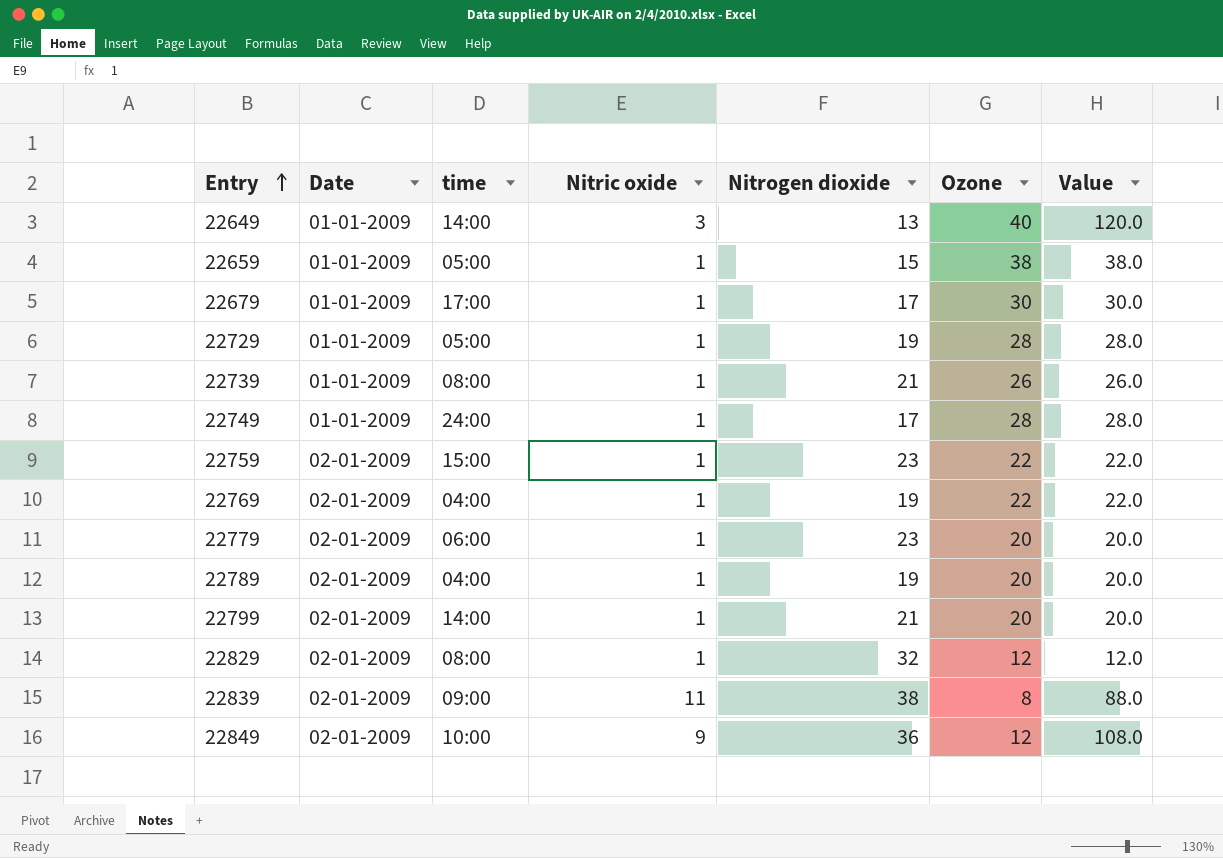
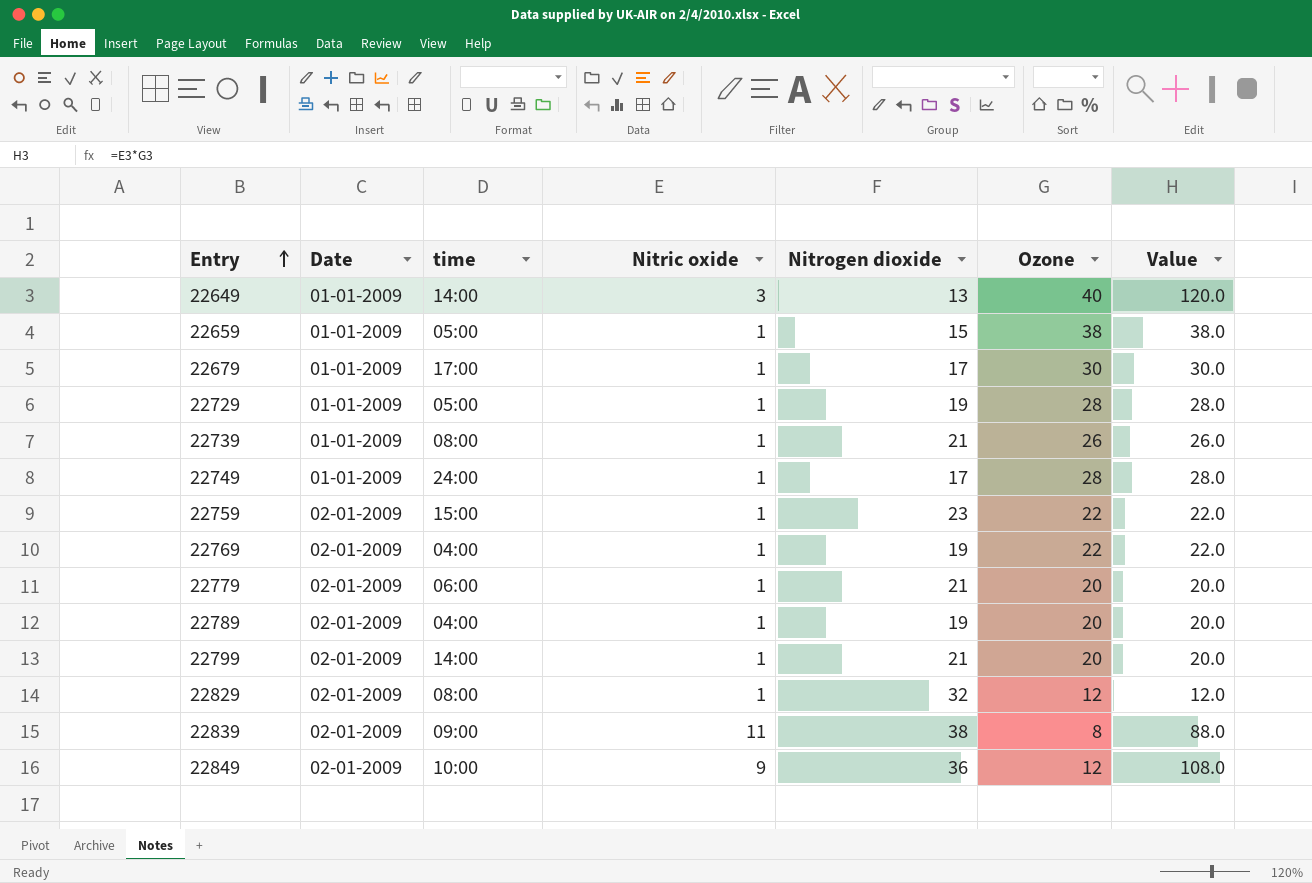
22779 | Nitrogen dioxide: 23 -> 21

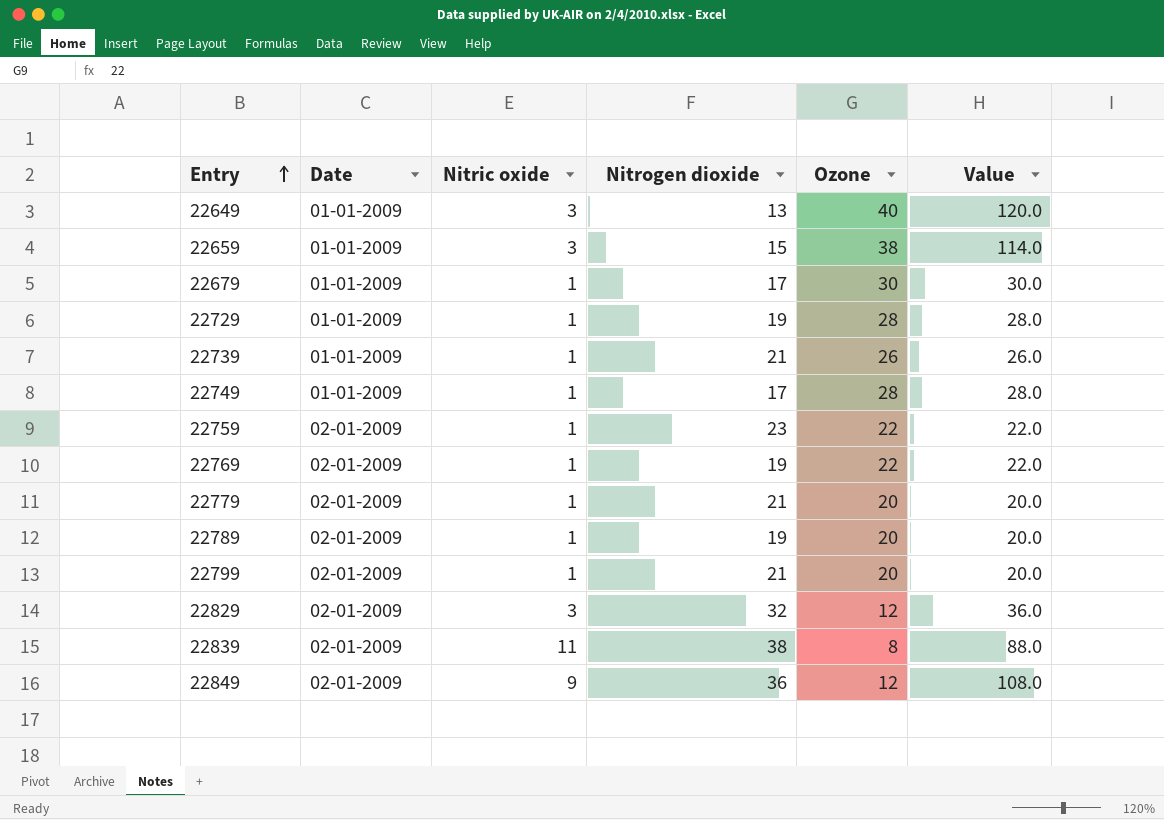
column time | position: 3 -> none
22659 | Nitric oxide: 1 -> 3
22659 | Value: 38.0 -> 114.0
22829 | Nitric oxide: 1 -> 3
22829 | Value: 12.0 -> 36.0

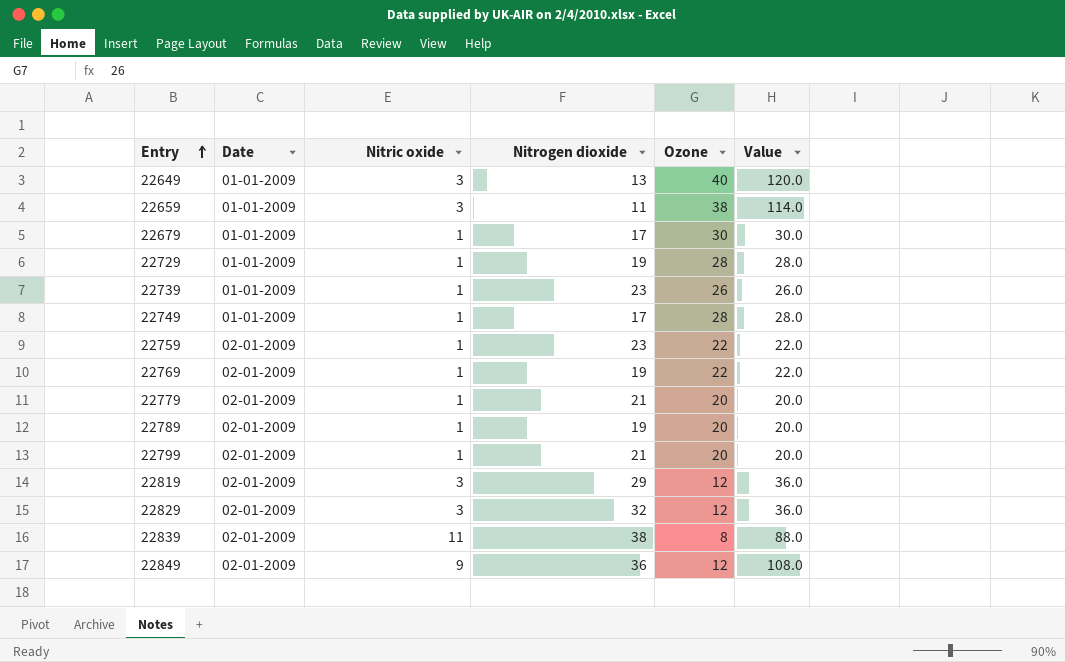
22659 | Nitrogen dioxide: 15 -> 11
22739 | Nitrogen dioxide: 21 -> 23
row 22819: none -> 02-01-2009 | 3 | 29 | 12 | 36.0

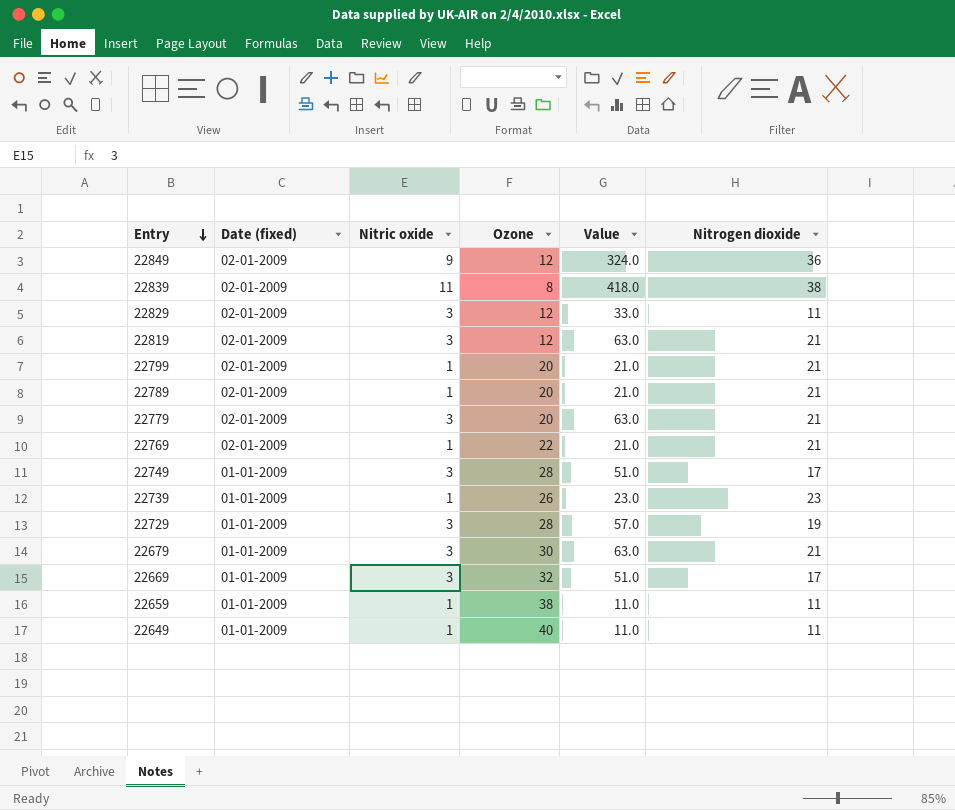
row order: Entry ascending -> Entry descending
column name: Date -> Date (fixed)
column Value | formula: [Nitric oxide] * [Ozone] -> [Nitric oxide] * [Nitrogen dioxide]
column Nitrogen dioxide | position: 4 -> 6
row 22759: 02-01-2009 | 1 | 23 | 22 | 22.0 -> none
22829 | Nitrogen dioxide: 32 -> 11
22819 | Nitrogen dioxide: 29 -> 21
22789 | Nitrogen dioxide: 19 -> 21
22779 | Nitric oxide: 1 -> 3
22769 | Nitrogen dioxide: 19 -> 21
22749 | Nitric oxide: 1 -> 3
22729 | Nitric oxide: 1 -> 3
22679 | Nitric oxide: 1 -> 3
22679 | Nitrogen dioxide: 17 -> 21
row 22669: none -> 01-01-2009 | 3 | 32 | 51.0 | 17
22659 | Nitric oxide: 3 -> 1
22649 | Nitric oxide: 3 -> 1
22649 | Nitrogen dioxide: 13 -> 11

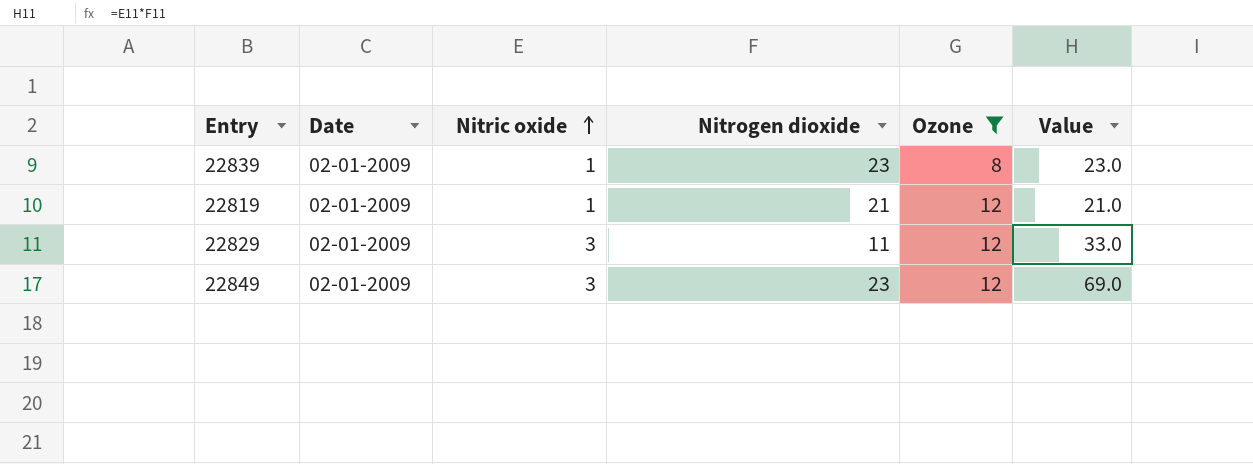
filter: none -> Ozone <= 12
row order: Entry descending -> Nitric oxide ascending
column name: Date (fixed) -> Date
column Nitrogen dioxide | position: 6 -> 4
22839 | Nitric oxide: 11 -> 1
22839 | Nitrogen dioxide: 38 -> 23
22839 | Value: 418.0 -> 23.0
22819 | Nitric oxide: 3 -> 1
22819 | Value: 63.0 -> 21.0
22849 | Nitric oxide: 9 -> 3
22849 | Nitrogen dioxide: 36 -> 23
22849 | Value: 324.0 -> 69.0

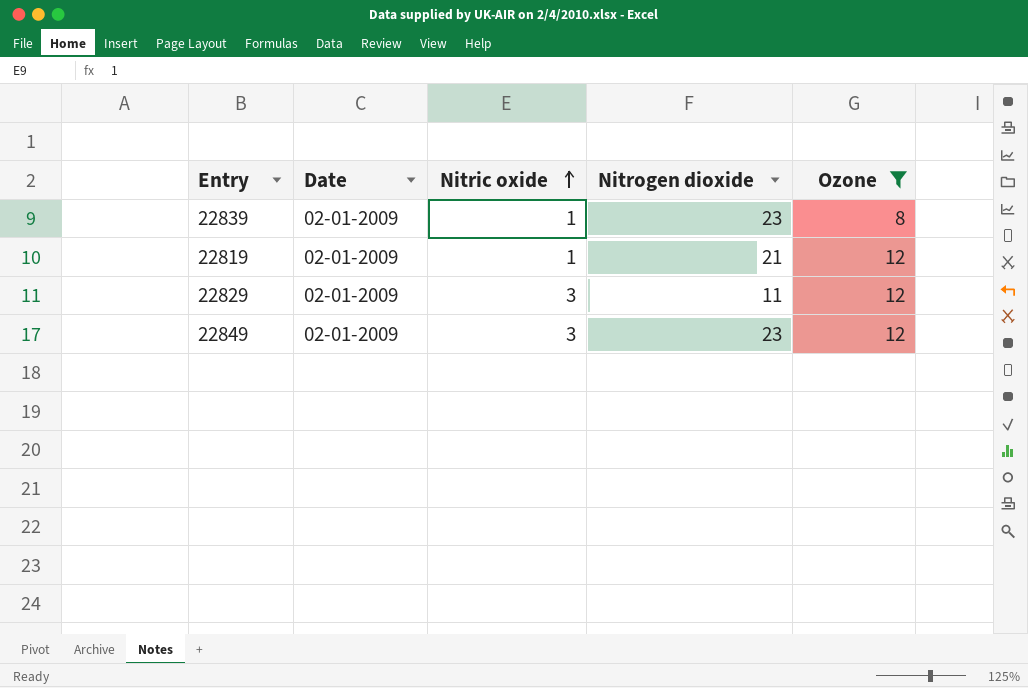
column Value | formula: [Nitric oxide] * [Nitrogen dioxide] -> none

